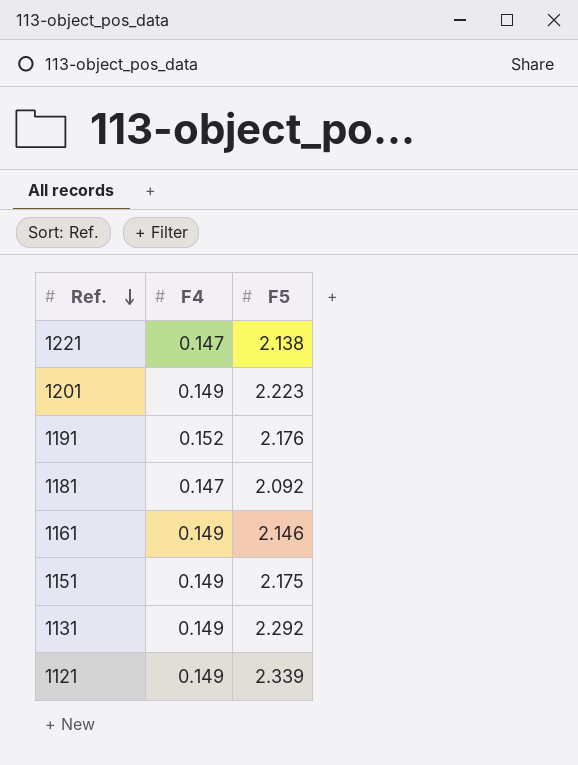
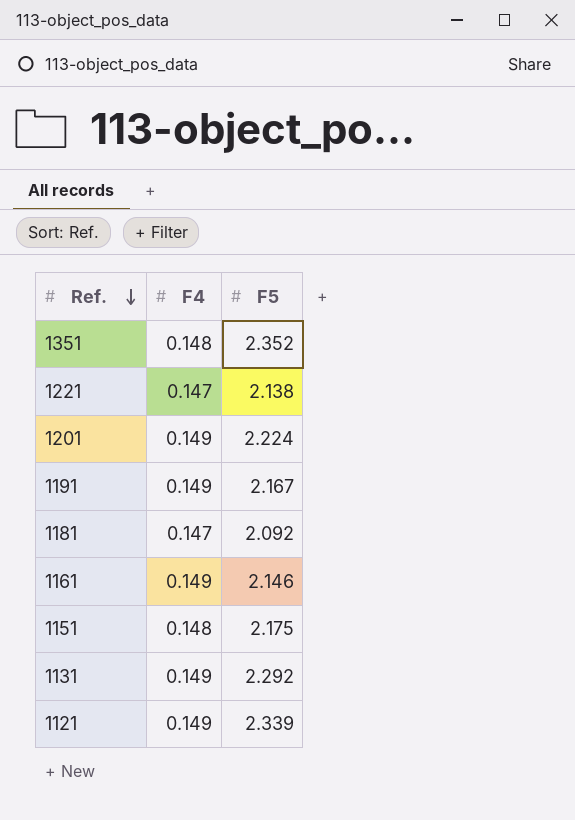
row 1351: none -> 0.148 | 2.352
1201 | F5: 2.223 -> 2.224
1191 | F4: 0.152 -> 0.149
1191 | F5: 2.176 -> 2.167
1151 | F4: 0.149 -> 0.148

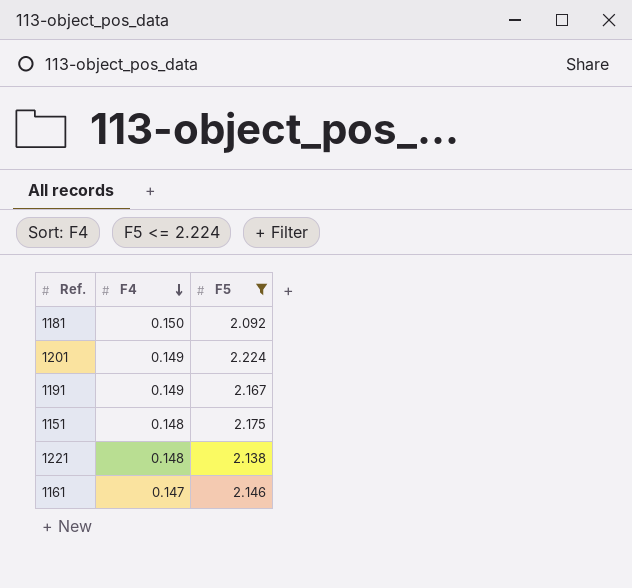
filter: none -> F5 <= 2.224
row order: Ref. descending -> F4 descending
1181 | F4: 0.147 -> 0.150
1221 | F4: 0.147 -> 0.148
1161 | F4: 0.149 -> 0.147

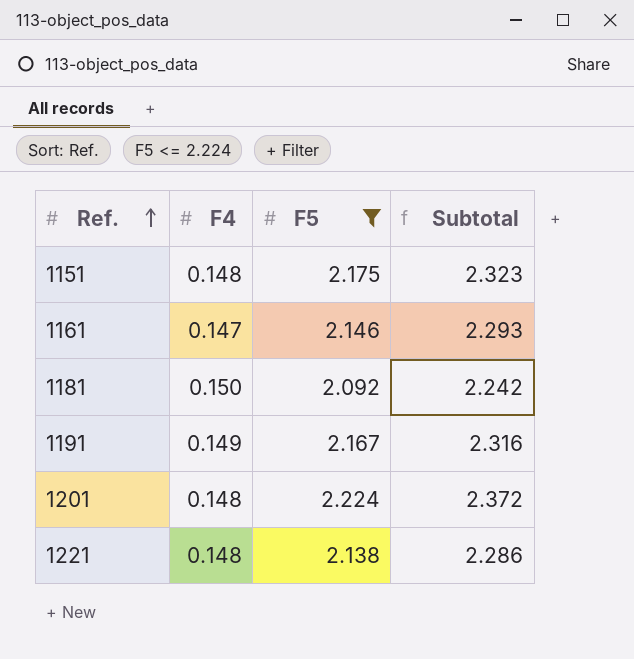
row order: F4 descending -> Ref. ascending
column Subtotal | formula: none -> [F4] + [F5]
1201 | F4: 0.149 -> 0.148

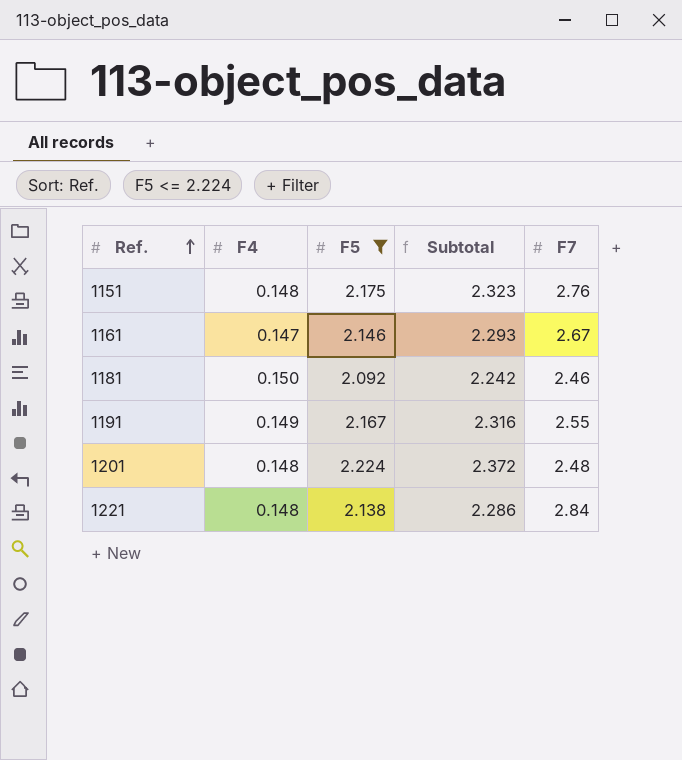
column F7 | position: none -> 5

